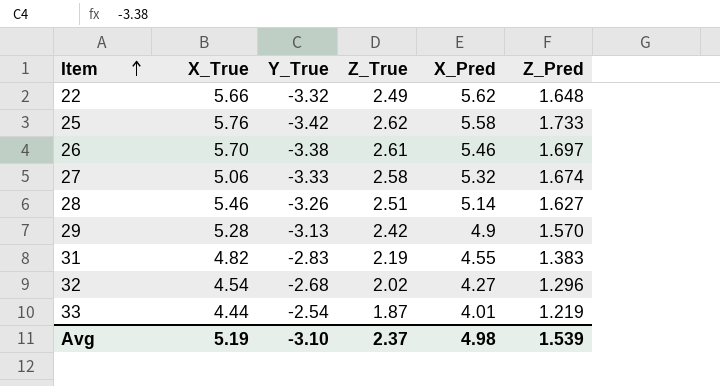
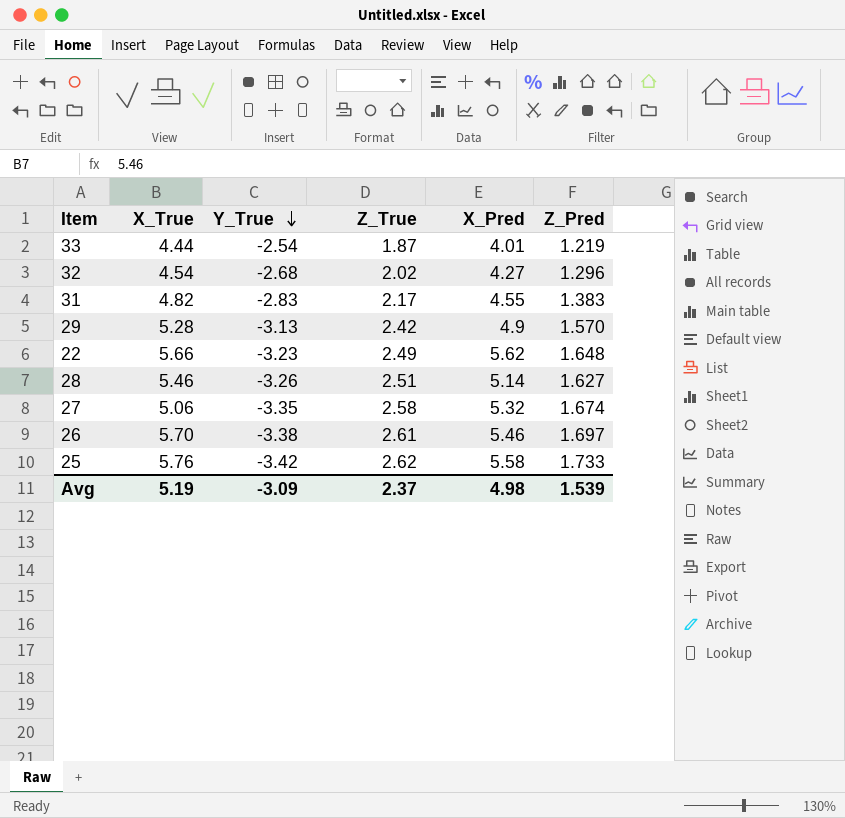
row order: Item ascending -> Y_True descending
31 | Z_True: 2.19 -> 2.17
22 | Y_True: -3.32 -> -3.23
27 | Y_True: -3.33 -> -3.35
Avg | Y_True: -3.10 -> -3.09

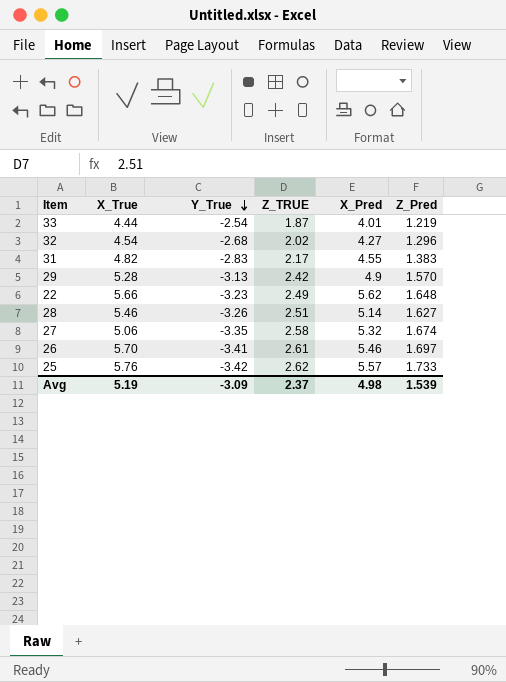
column name: Z_True -> Z_TRUE
26 | Y_True: -3.38 -> -3.41
25 | X_Pred: 5.58 -> 5.57

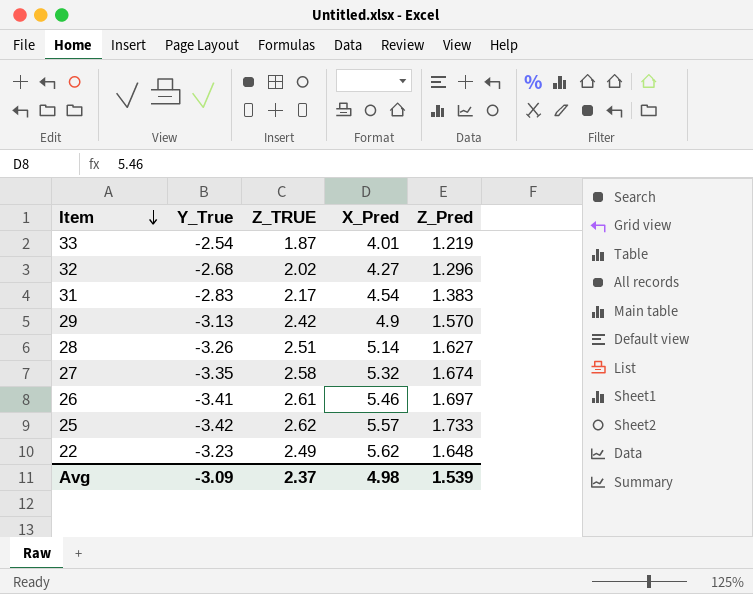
row order: Y_True descending -> Item descending
column X_True | position: 2 -> none
31 | X_Pred: 4.55 -> 4.54

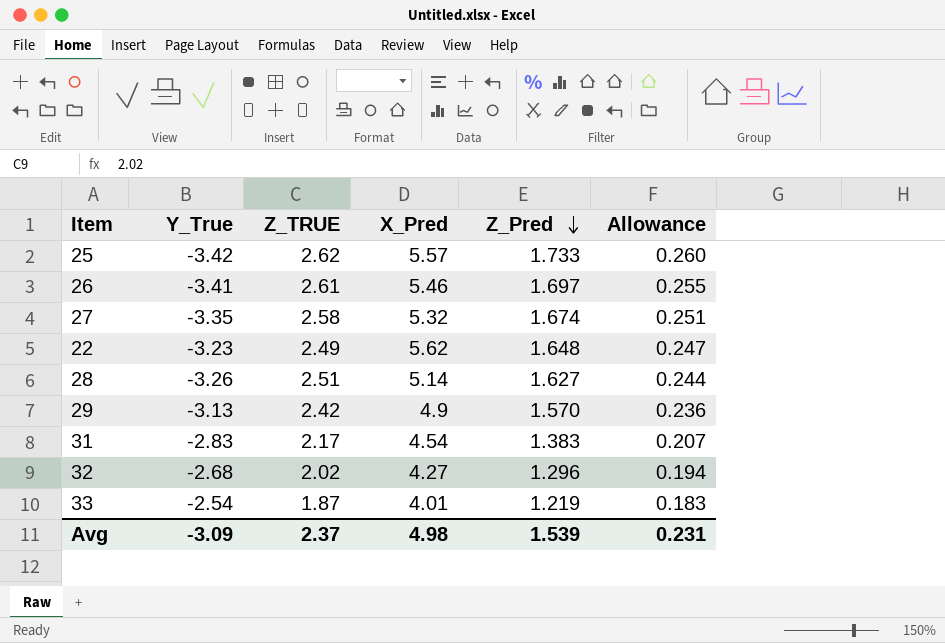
row order: Item descending -> Z_Pred descending
column Allowance | formula: none -> [Z_Pred] * 0.15

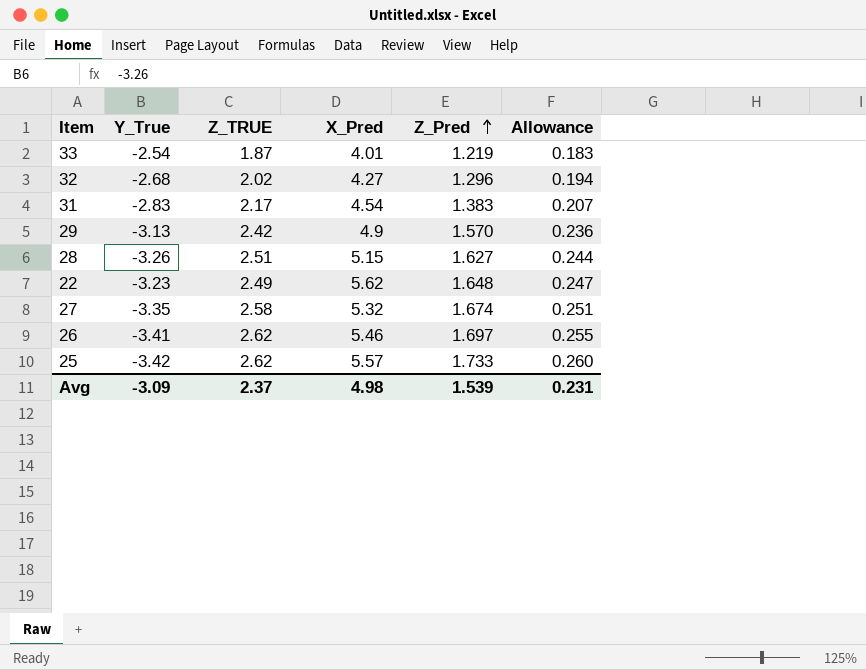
row order: Z_Pred descending -> Z_Pred ascending
28 | X_Pred: 5.14 -> 5.15
26 | Z_TRUE: 2.61 -> 2.62

